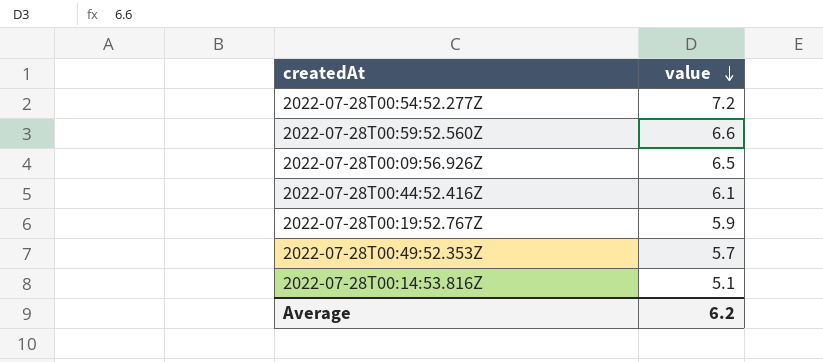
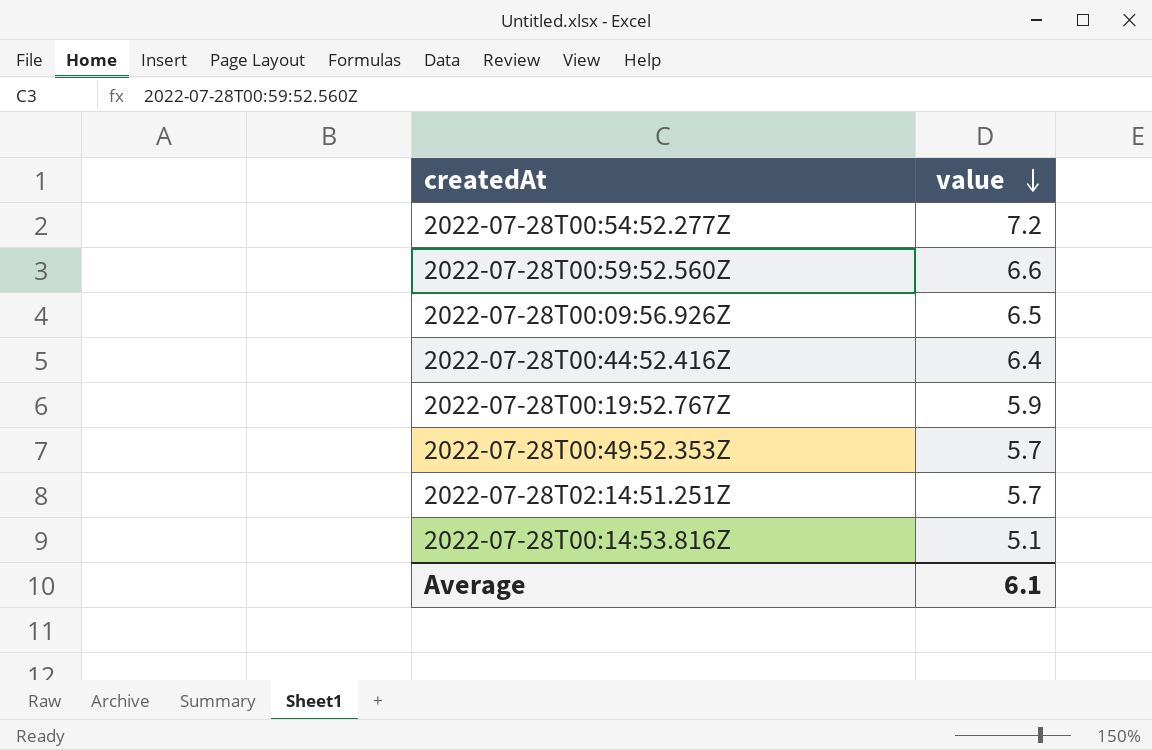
2022-07-28T00:44:52.416Z | value: 6.1 -> 6.4
row 2022-07-28T02:14:51.251Z: none -> 5.7
Average | value: 6.2 -> 6.1

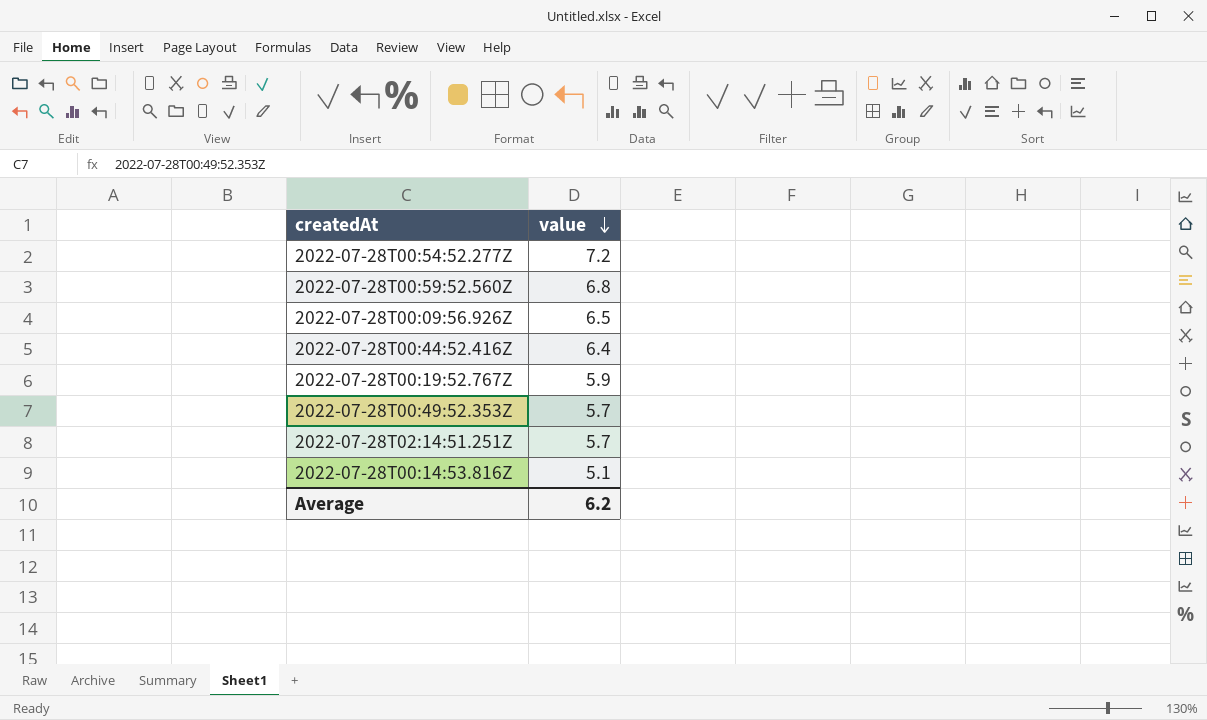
2022-07-28T00:59:52.560Z | value: 6.6 -> 6.8
Average | value: 6.1 -> 6.2

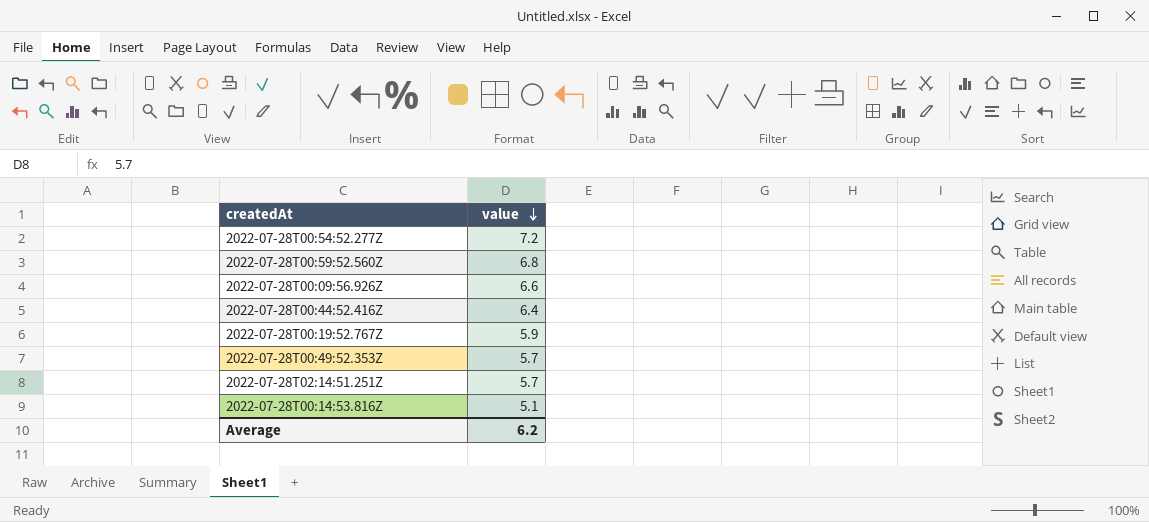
2022-07-28T00:09:56.926Z | value: 6.5 -> 6.6

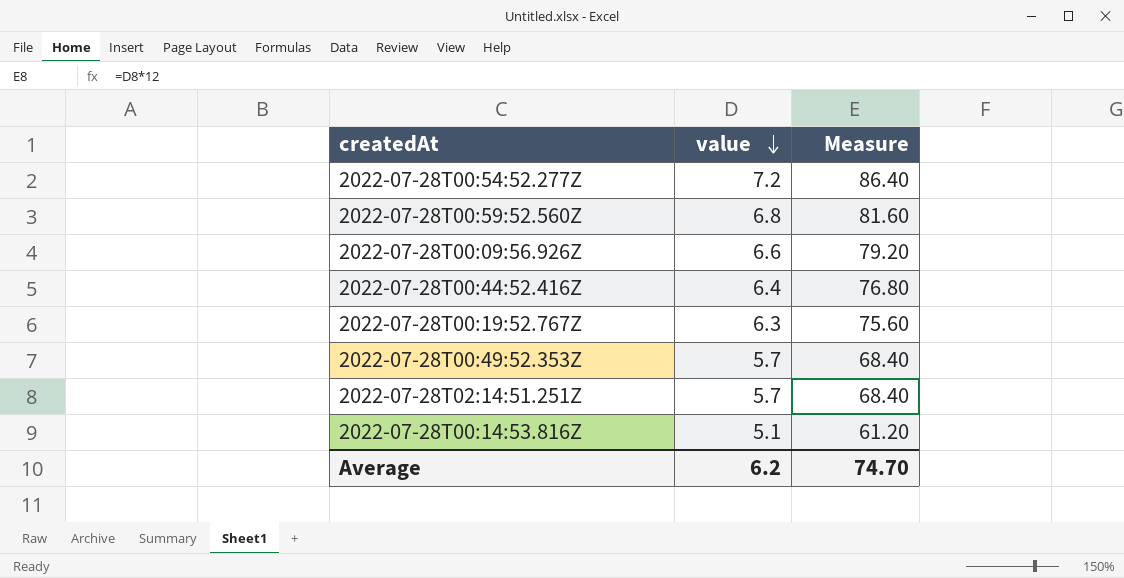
column Measure | formula: none -> [value] * 12
2022-07-28T00:19:52.767Z | value: 5.9 -> 6.3

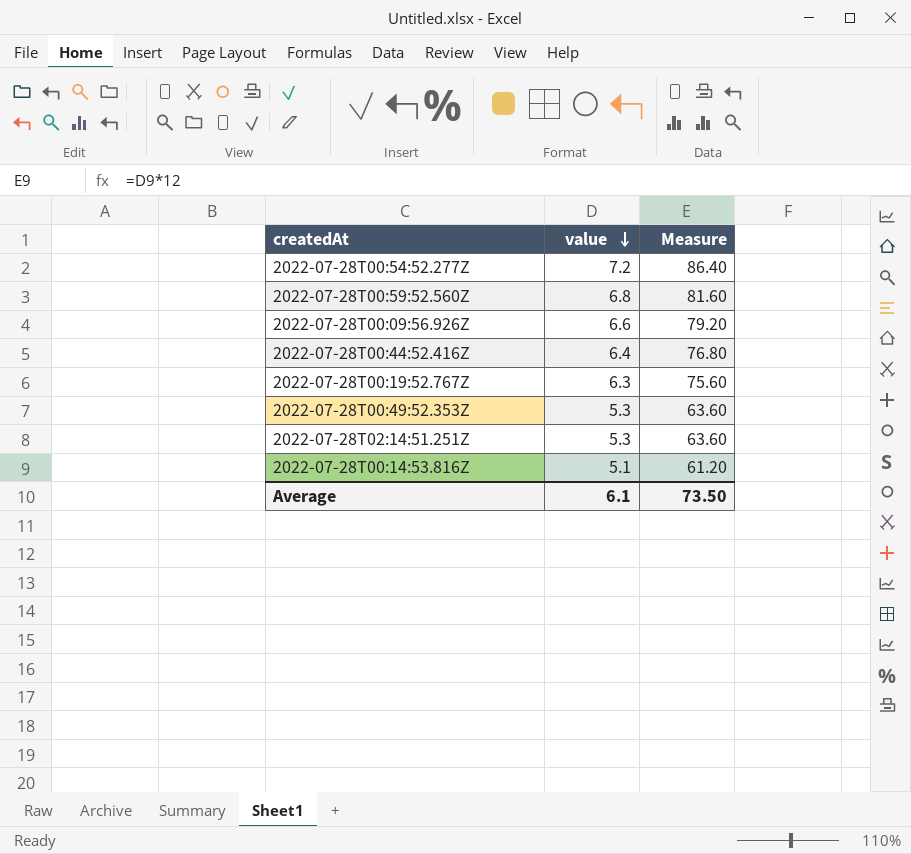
2022-07-28T00:49:52.353Z | value: 5.7 -> 5.3
2022-07-28T00:49:52.353Z | Measure: 68.40 -> 63.60
2022-07-28T02:14:51.251Z | value: 5.7 -> 5.3
2022-07-28T02:14:51.251Z | Measure: 68.40 -> 63.60
Average | value: 6.2 -> 6.1
Average | Measure: 74.70 -> 73.50

